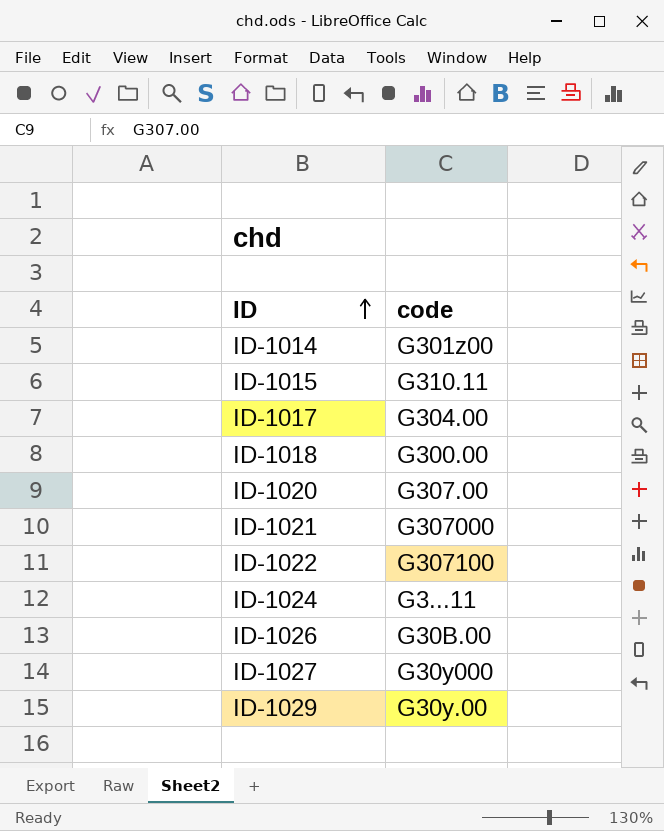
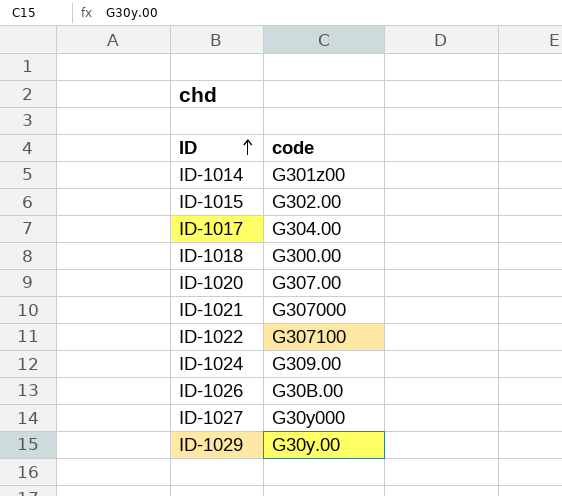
ID-1015 | code: G310.11 -> G302.00
ID-1024 | code: G3...11 -> G309.00

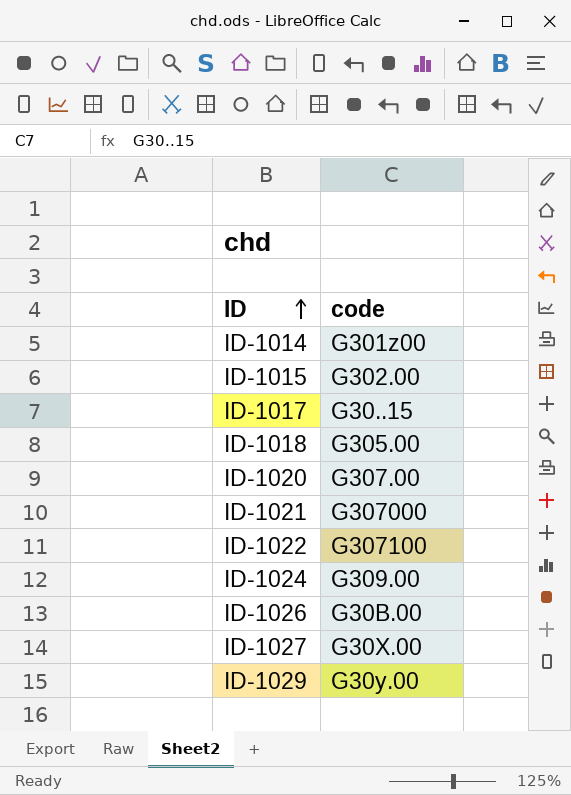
ID-1017 | code: G304.00 -> G30..15
ID-1018 | code: G300.00 -> G305.00
ID-1027 | code: G30y000 -> G30X.00

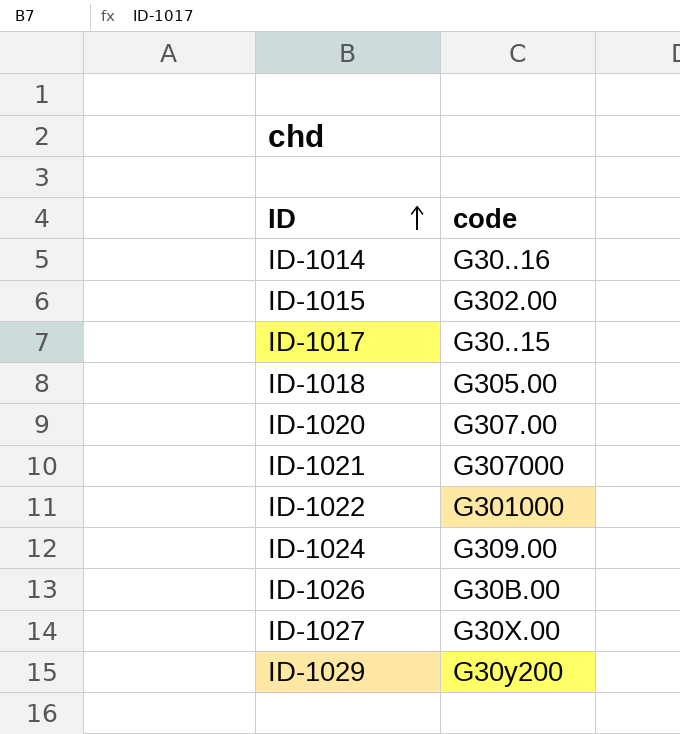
ID-1014 | code: G301z00 -> G30..16
ID-1022 | code: G307100 -> G301000
ID-1029 | code: G30y.00 -> G30y200

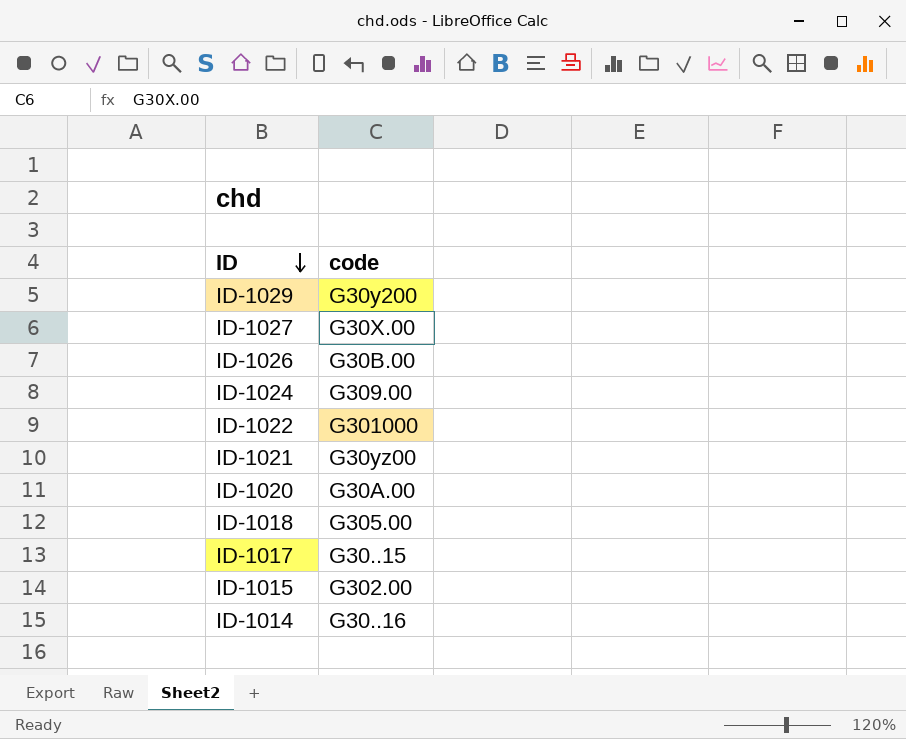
row order: ID ascending -> ID descending
ID-1021 | code: G307000 -> G30yz00
ID-1020 | code: G307.00 -> G30A.00

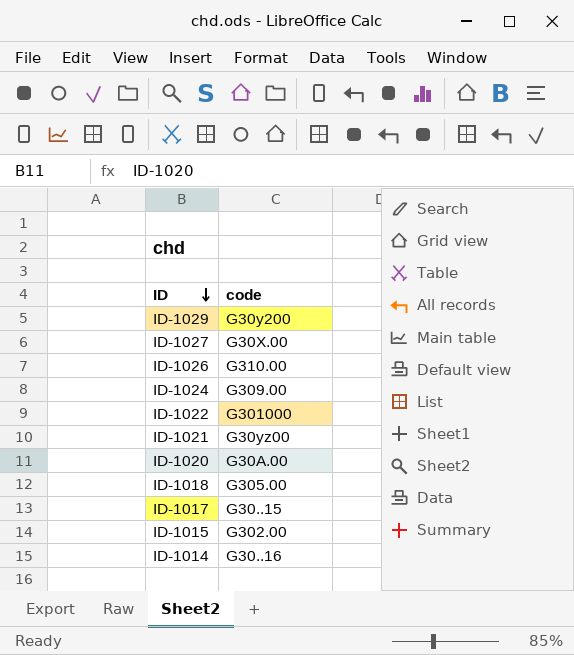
ID-1026 | code: G30B.00 -> G310.00

